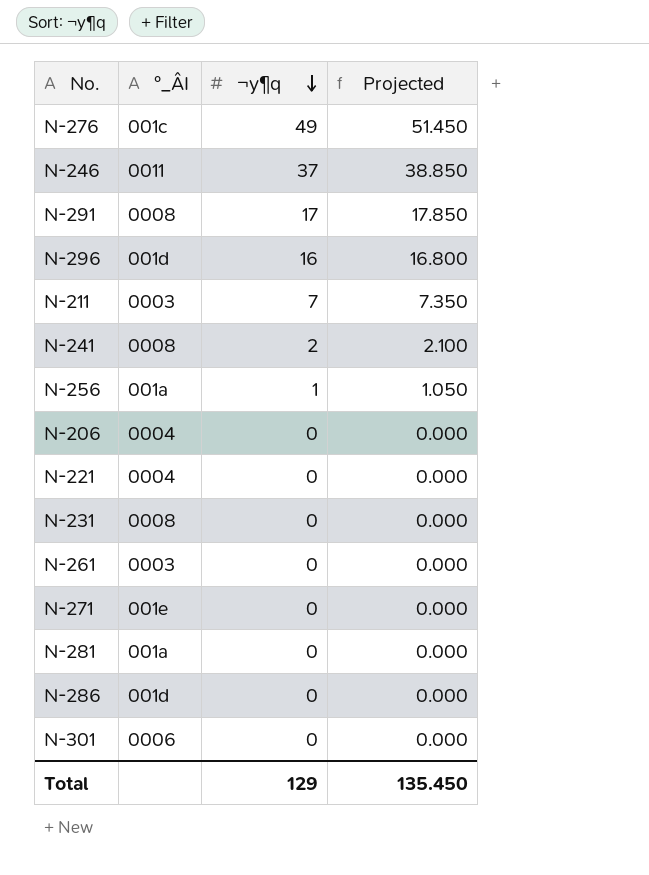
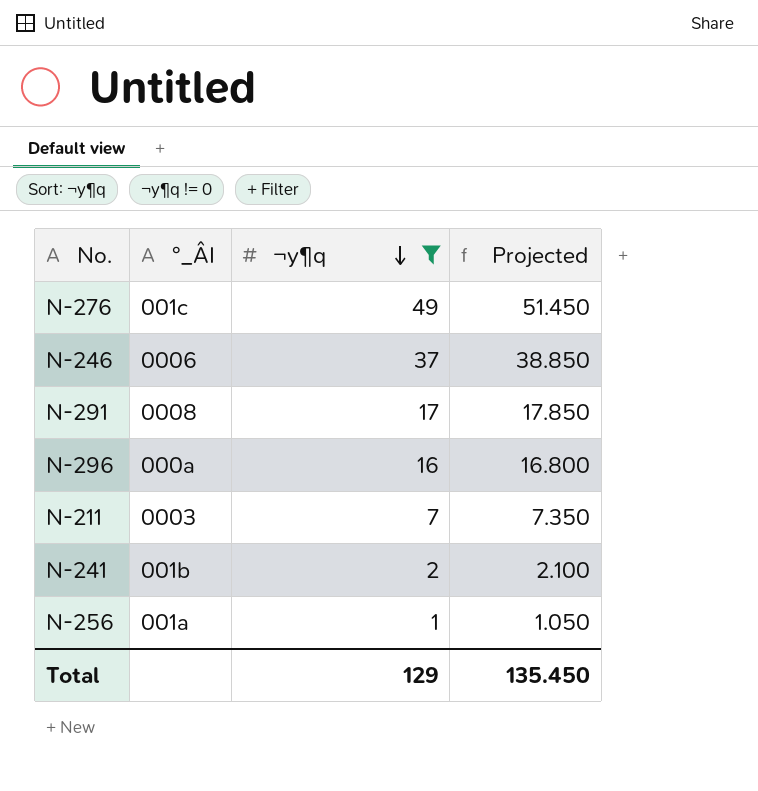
filter: none -> ¬y¶q != 0
N-246 | °_ÂI: 0011 -> 0006
N-296 | °_ÂI: 001d -> 000a
N-241 | °_ÂI: 0008 -> 001b

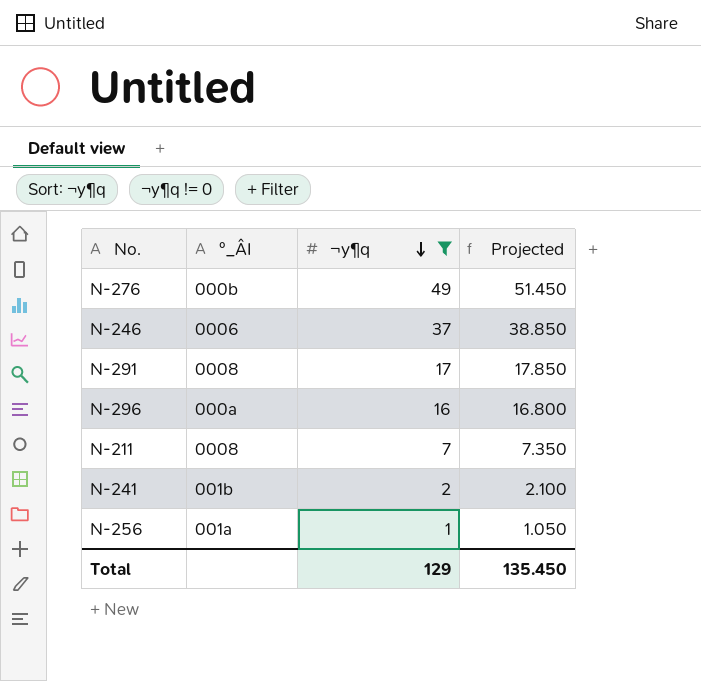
N-276 | °_ÂI: 001c -> 000b
N-211 | °_ÂI: 0003 -> 0008

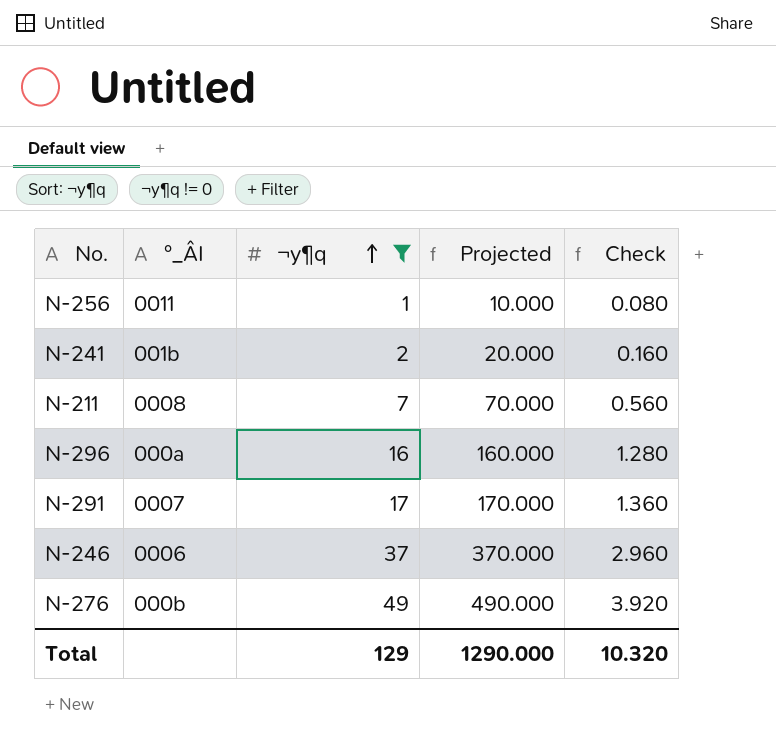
row order: ¬y¶q descending -> ¬y¶q ascending
column Projected | formula: [¬y¶q] * 1.05 -> [¬y¶q] * 10
column Check | formula: none -> [¬y¶q] * 0.08
N-256 | °_ÂI: 001a -> 0011
N-291 | °_ÂI: 0008 -> 0007
Total | Projected: 135.450 -> 1290.000

